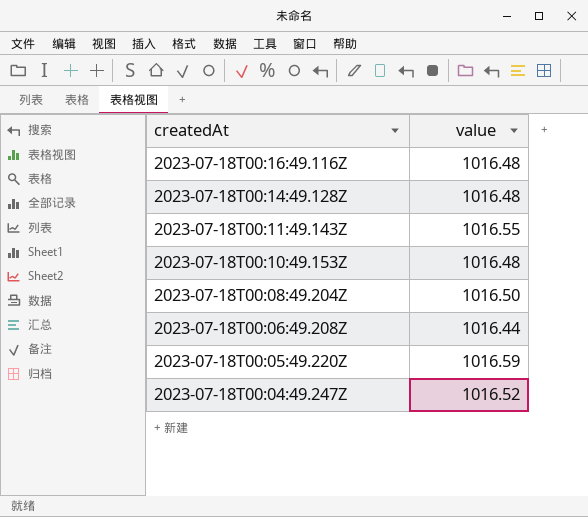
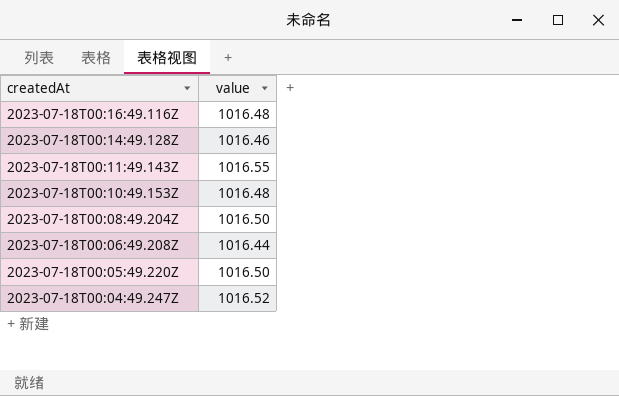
2023-07-18T00:14:49.128Z | value: 1016.48 -> 1016.46
2023-07-18T00:05:49.220Z | value: 1016.59 -> 1016.50

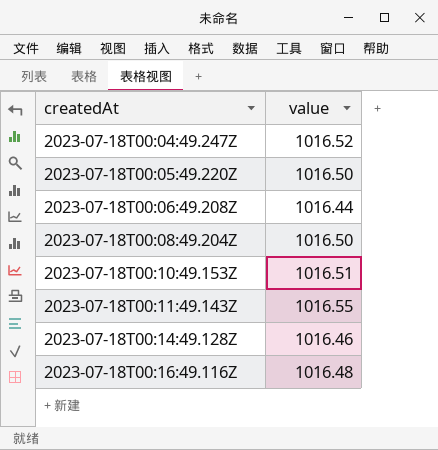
row order: createdAt descending -> createdAt ascending
2023-07-18T00:10:49.153Z | value: 1016.48 -> 1016.51

